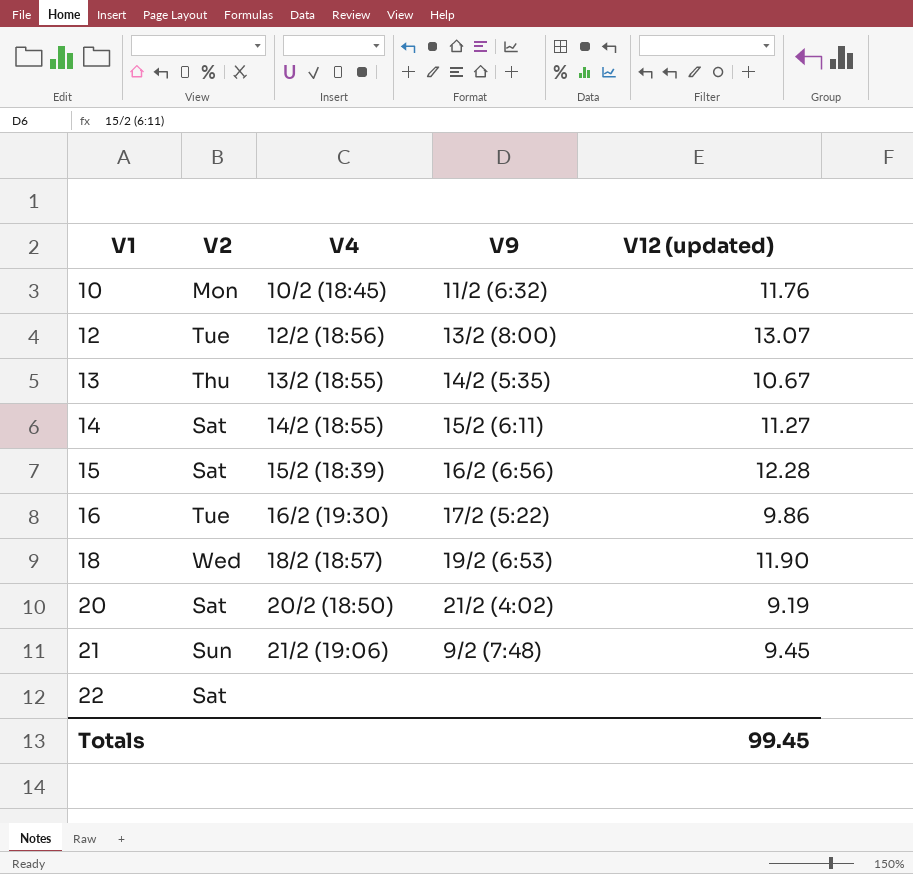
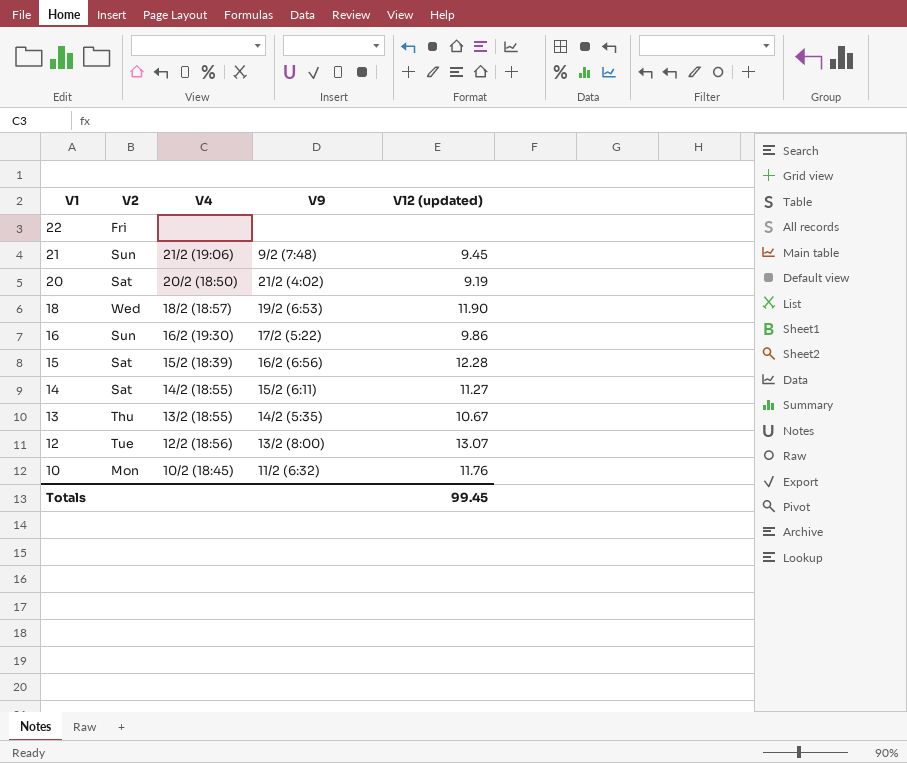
row order: V1 ascending -> V1 descending
22 | V2: Sat -> Fri
16 | V2: Tue -> Sun

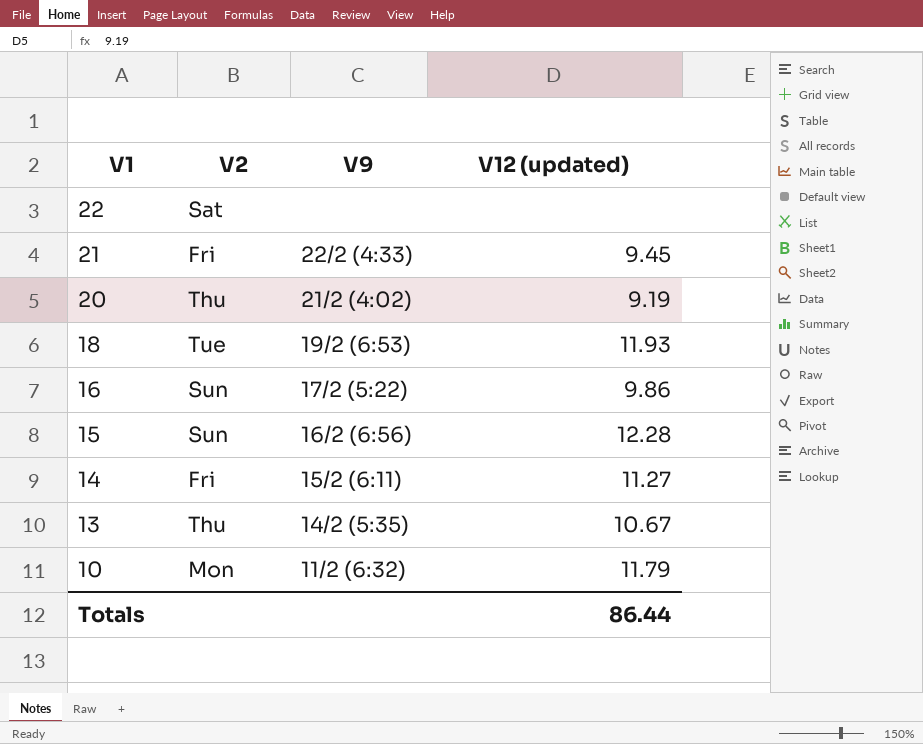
column V4 | position: 3 -> none
row 12: Tue | 12/2 (18:56) | 13/2 (8:00) | 13.07 -> none
22 | V2: Fri -> Sat
21 | V2: Sun -> Fri
21 | V9: 9/2 (7:48) -> 22/2 (4:33)
20 | V2: Sat -> Thu
18 | V2: Wed -> Tue
18 | V12 (updated): 11.90 -> 11.93
15 | V2: Sat -> Sun
14 | V2: Sat -> Fri
10 | V12 (updated): 11.76 -> 11.79
Totals | V12 (updated): 99.45 -> 86.44

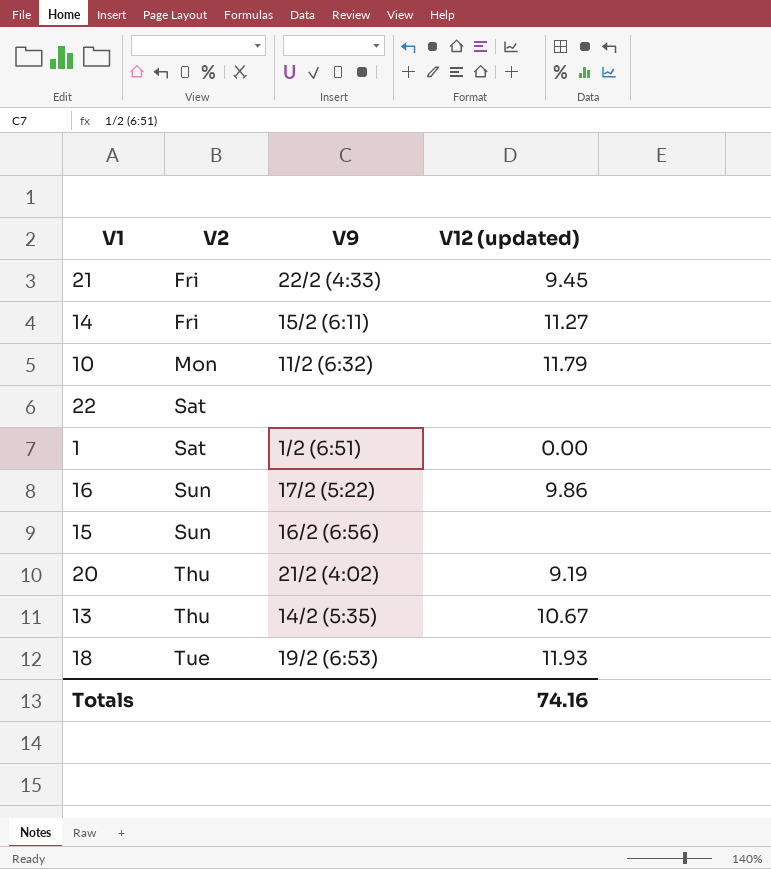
row order: V1 descending -> V2 ascending
row 1: none -> Sat | 1/2 (6:51) | 0.00
15 | V12 (updated): 12.28 -> none
Totals | V12 (updated): 86.44 -> 74.16

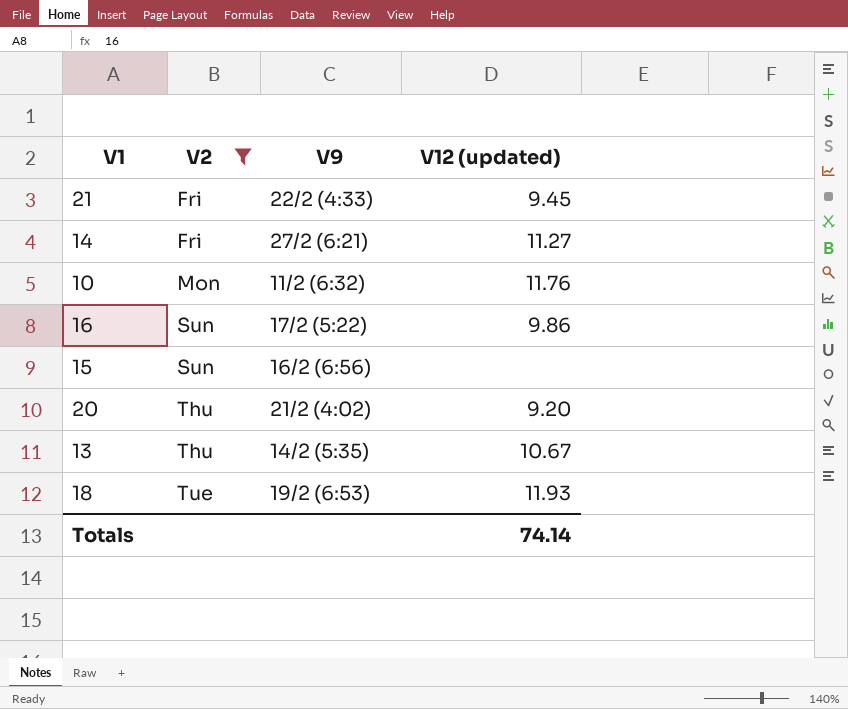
filter: none -> V2 != Sat
14 | V9: 15/2 (6:11) -> 27/2 (6:21)
10 | V12 (updated): 11.79 -> 11.76
20 | V12 (updated): 9.19 -> 9.20
Totals | V12 (updated): 74.16 -> 74.14

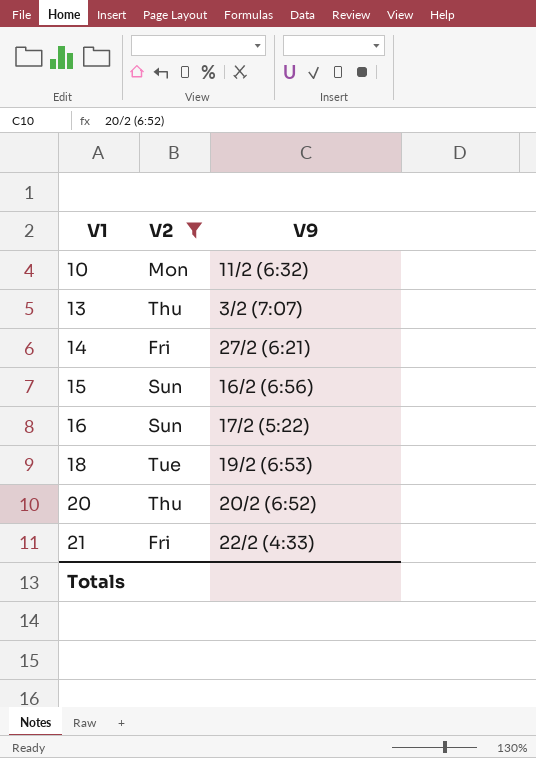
row order: V2 ascending -> V1 ascending
column V12 (updated) | position: 4 -> none
13 | V9: 14/2 (5:35) -> 3/2 (7:07)
20 | V9: 21/2 (4:02) -> 20/2 (6:52)

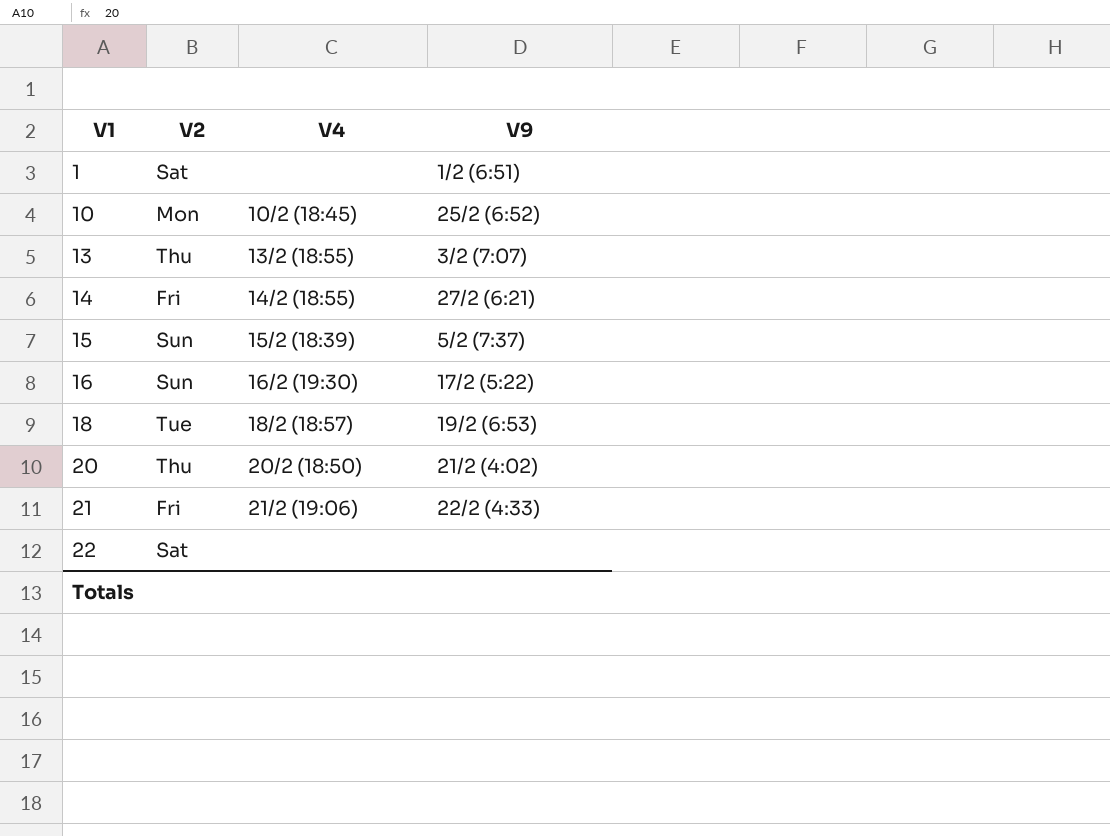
filter: V2 != Sat -> none
column V4 | position: none -> 3
10 | V9: 11/2 (6:32) -> 25/2 (6:52)
15 | V9: 16/2 (6:56) -> 5/2 (7:37)
20 | V9: 20/2 (6:52) -> 21/2 (4:02)

